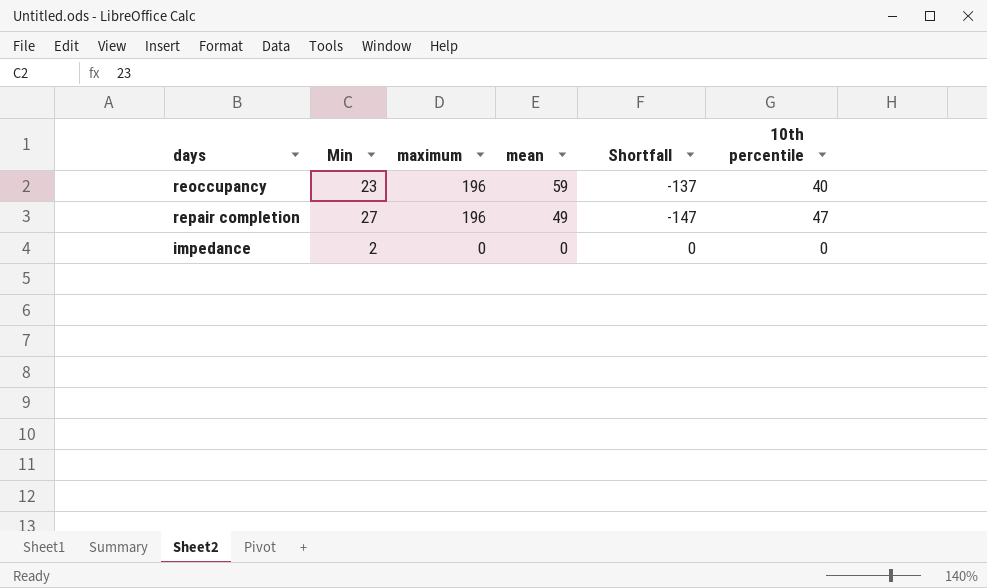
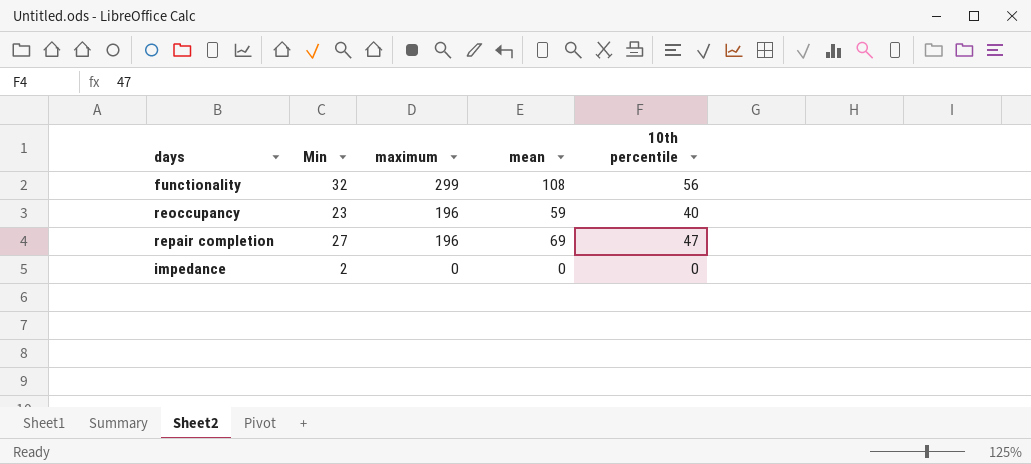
column Shortfall | formula: [mean] - [maximum] -> none
row functionality: none -> 32 | 299 | 108 | 56
repair completion | mean: 49 -> 69

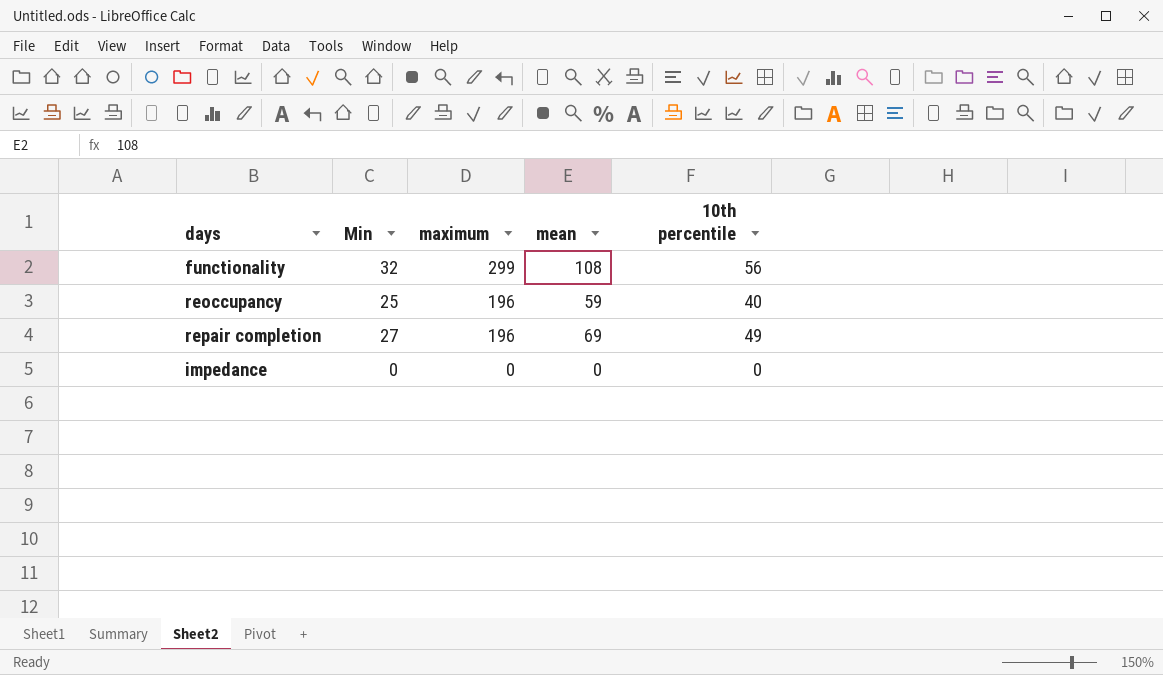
reoccupancy | Min: 23 -> 25
repair completion | 10th percentile: 47 -> 49
impedance | Min: 2 -> 0

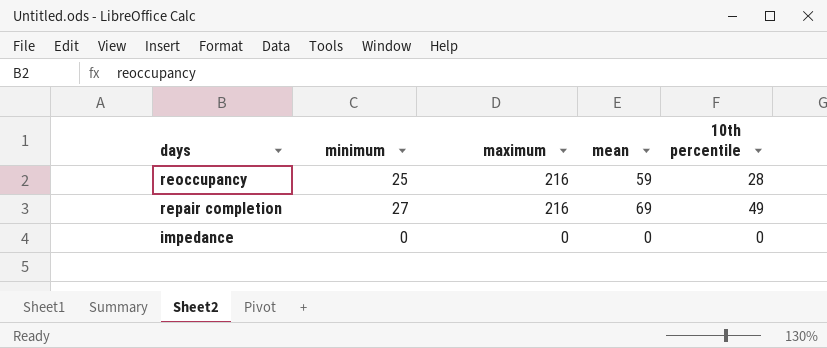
column name: Min -> minimum
row functionality: 32 | 299 | 108 | 56 -> none
reoccupancy | maximum: 196 -> 216
reoccupancy | 10th percentile: 40 -> 28
repair completion | maximum: 196 -> 216

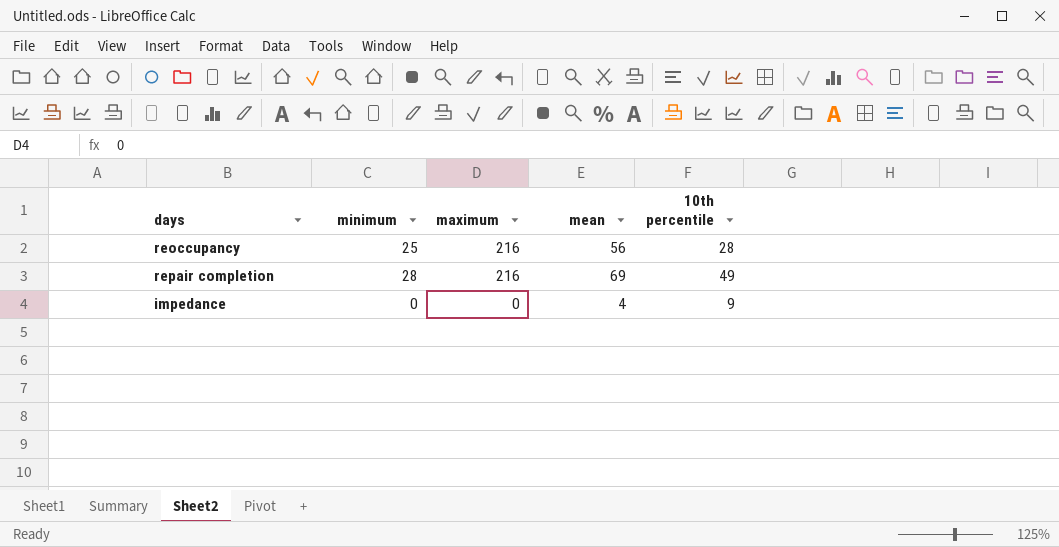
reoccupancy | mean: 59 -> 56
repair completion | minimum: 27 -> 28
impedance | mean: 0 -> 4
impedance | 10th percentile: 0 -> 9

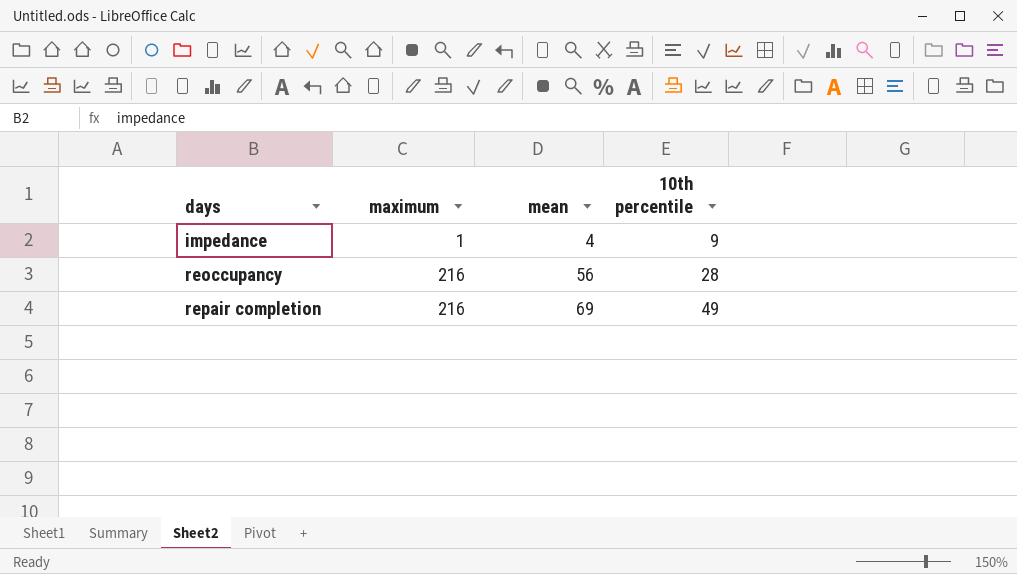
row order: maximum descending -> days ascending
column minimum | position: 2 -> none
impedance | maximum: 0 -> 1

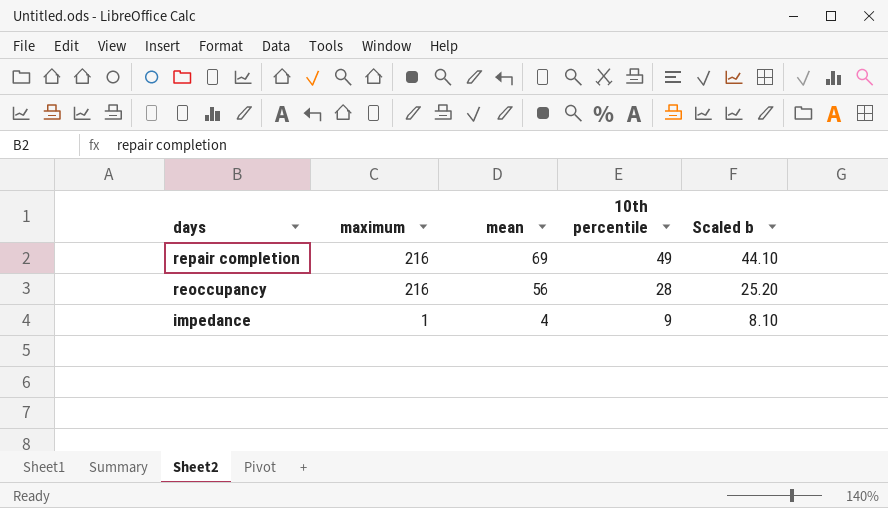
row order: days ascending -> days descending
column Scaled b | formula: none -> [10th percentile] * 0.9

